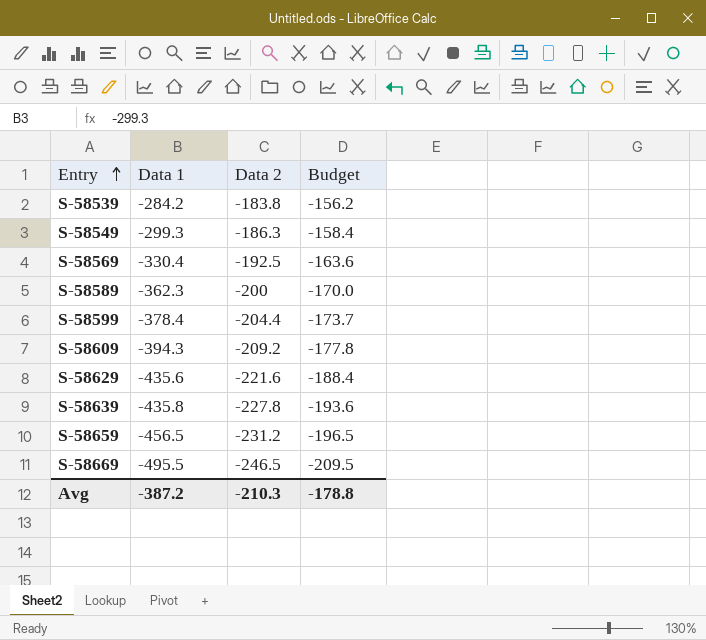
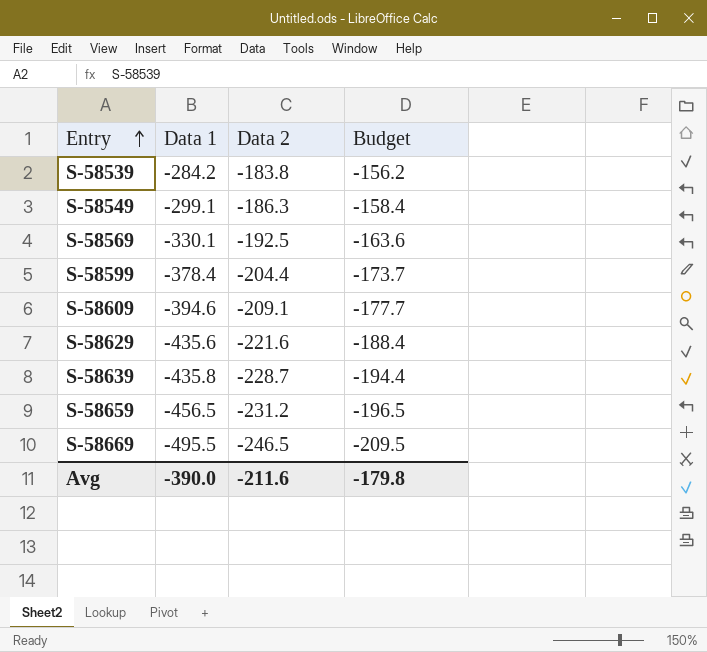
row S-58589: -362.3 | -200 | -170.0 -> none
S-58549 | Data 1: -299.3 -> -299.1
S-58569 | Data 1: -330.4 -> -330.1
S-58609 | Data 1: -394.3 -> -394.6
S-58609 | Data 2: -209.2 -> -209.1
S-58609 | Budget: -177.8 -> -177.7
S-58639 | Data 2: -227.8 -> -228.7
S-58639 | Budget: -193.6 -> -194.4
Avg | Data 1: -387.2 -> -390.0
Avg | Data 2: -210.3 -> -211.6
Avg | Budget: -178.8 -> -179.8

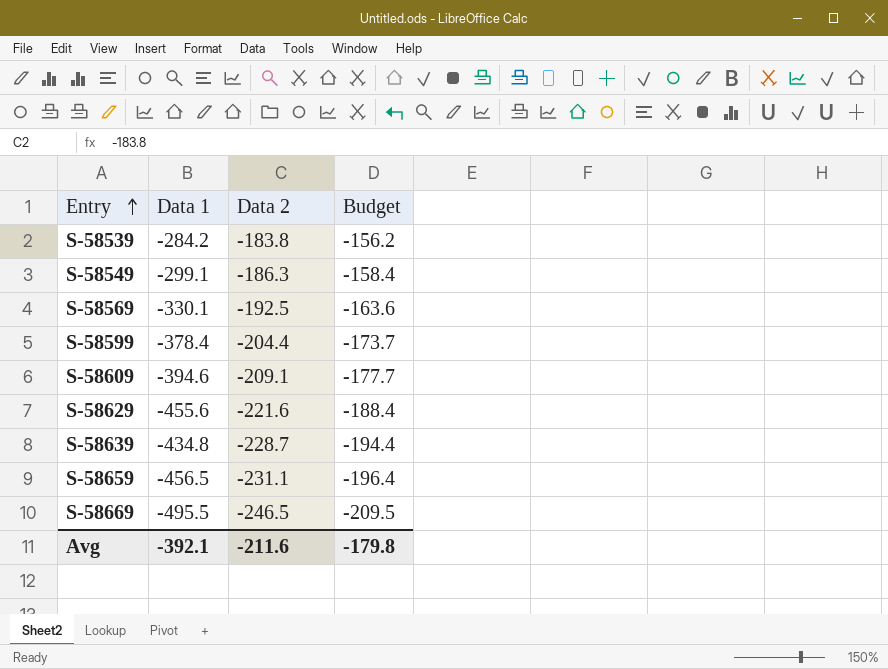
S-58629 | Data 1: -435.6 -> -455.6
S-58639 | Data 1: -435.8 -> -434.8
S-58659 | Data 2: -231.2 -> -231.1
S-58659 | Budget: -196.5 -> -196.4
Avg | Data 1: -390.0 -> -392.1

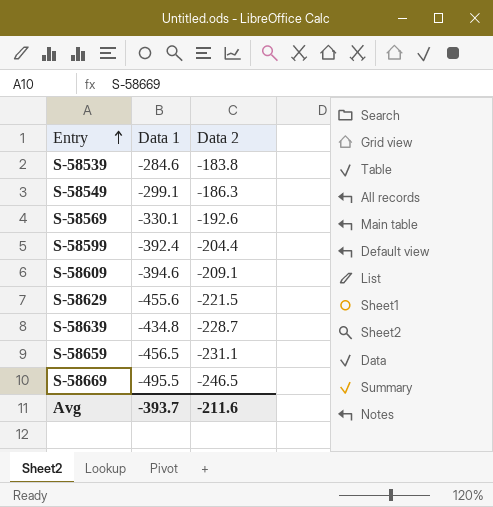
column Budget | formula: [Data 2] * 0.85 -> none
S-58539 | Data 1: -284.2 -> -284.6
S-58569 | Data 2: -192.5 -> -192.6
S-58599 | Data 1: -378.4 -> -392.4
S-58629 | Data 2: -221.6 -> -221.5
Avg | Data 1: -392.1 -> -393.7

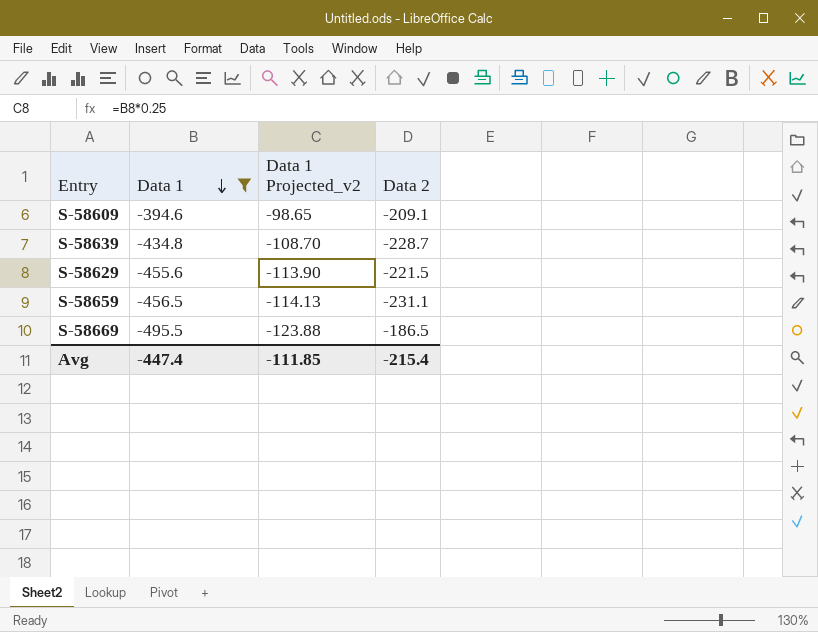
filter: none -> Data 1 <= -394.6
row order: Entry ascending -> Data 1 descending
column Data 1 Projected_v2 | formula: none -> [Data 1] * 0.25
S-58669 | Data 2: -246.5 -> -186.5
Avg | Data 1: -393.7 -> -447.4
Avg | Data 2: -211.6 -> -215.4

